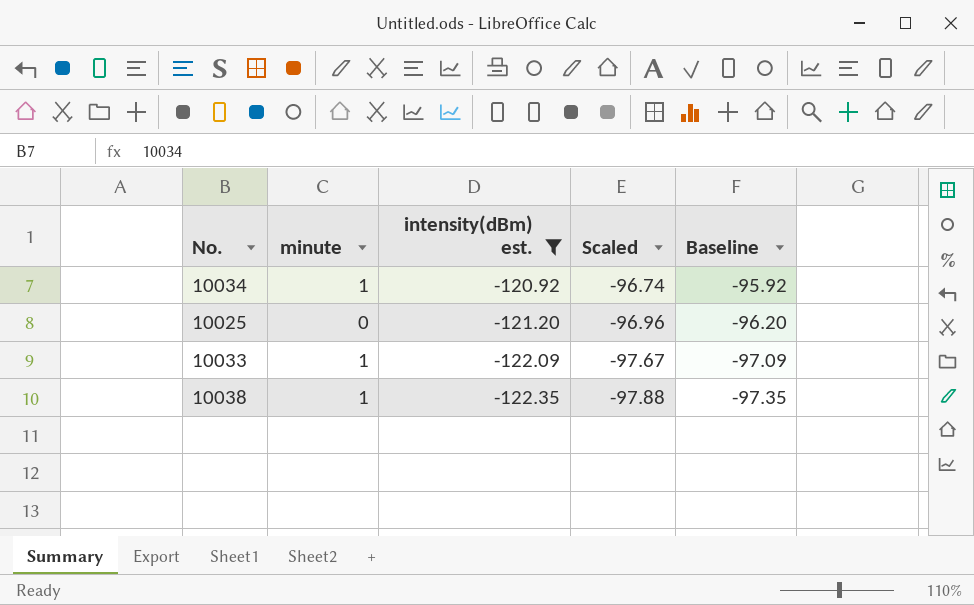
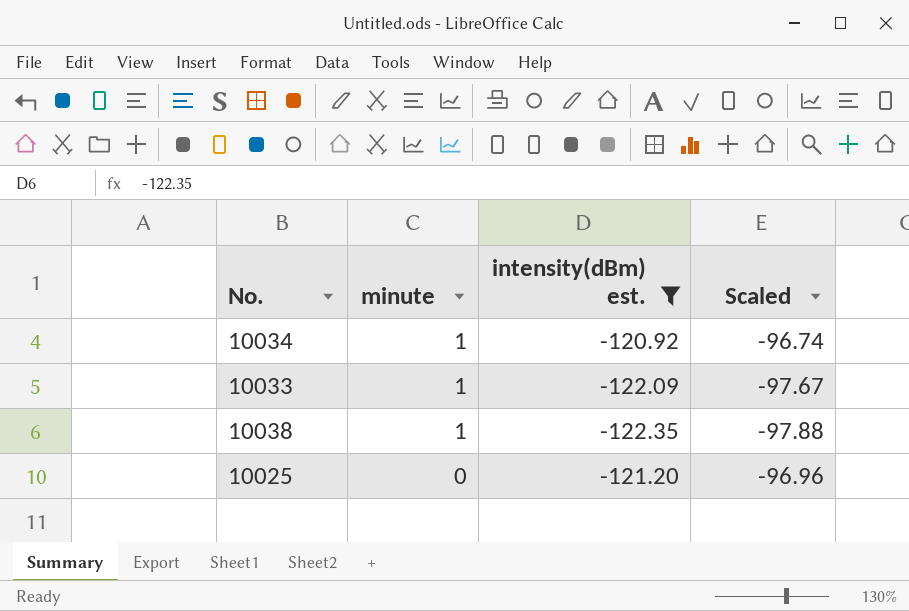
row order: intensity(dBm) est. descending -> minute descending
column Baseline | formula: [intensity(dBm) est.] + 25 -> none

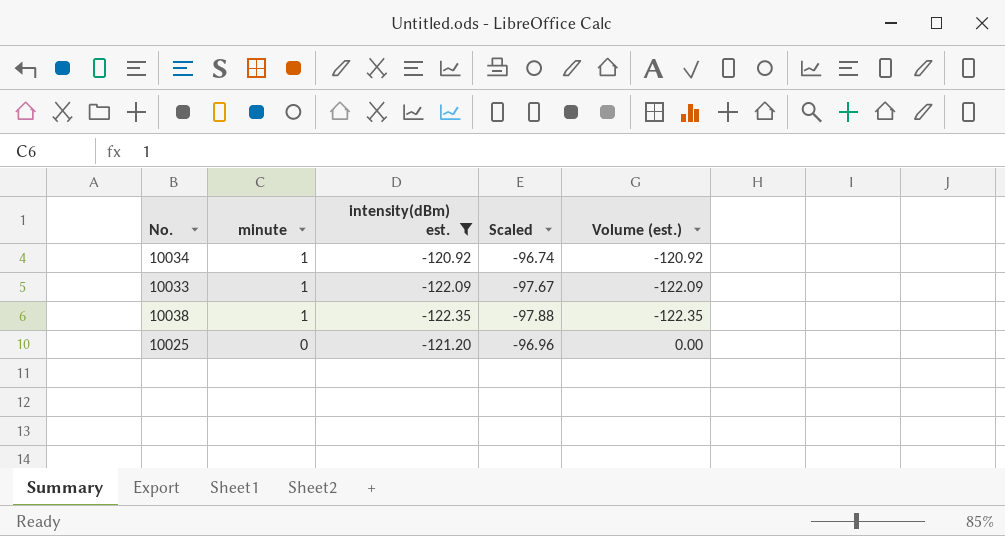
column Volume (est.) | formula: none -> [minute] * [intensity(dBm) est.]

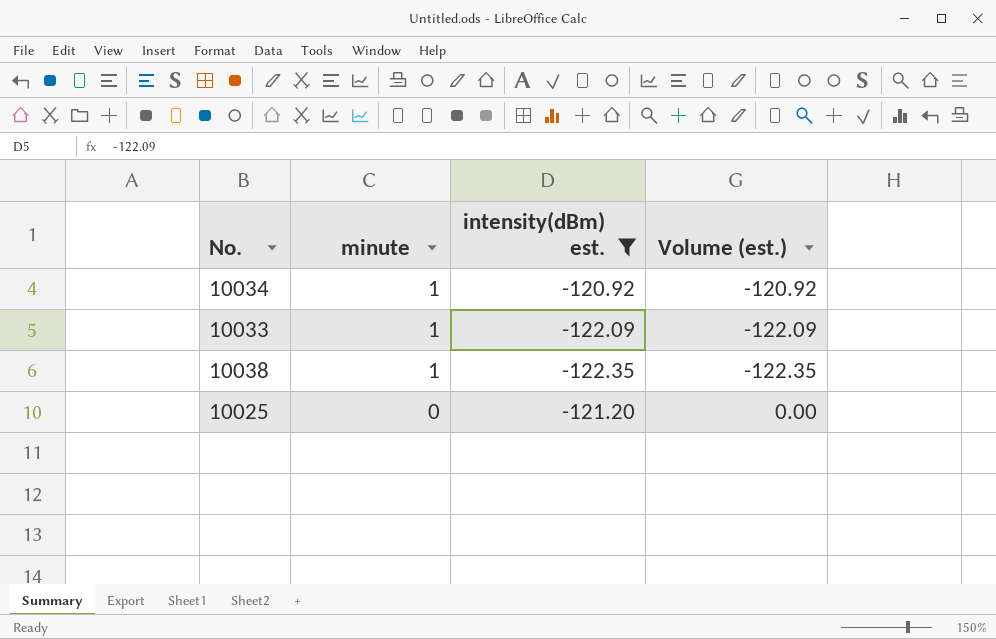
column Scaled | formula: [intensity(dBm) est.] * 0.8 -> none

